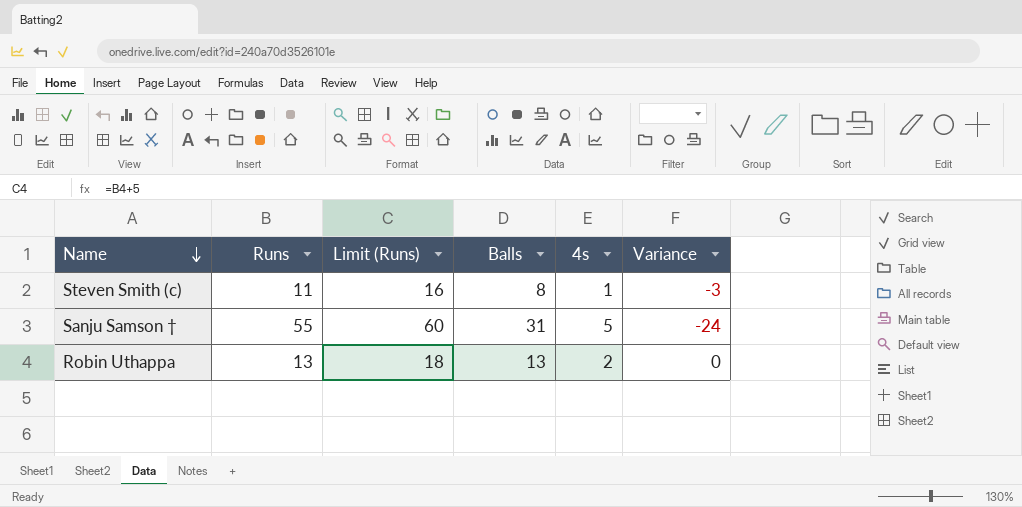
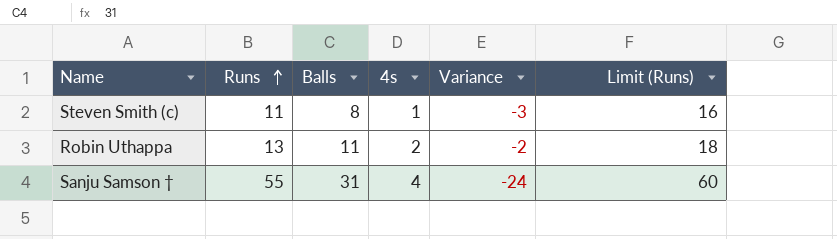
row order: Name descending -> Runs ascending
column Limit (Runs) | position: 3 -> 6
Robin Uthappa | Balls: 13 -> 11
Robin Uthappa | Variance: 0 -> -2
Sanju Samson † | 4s: 5 -> 4

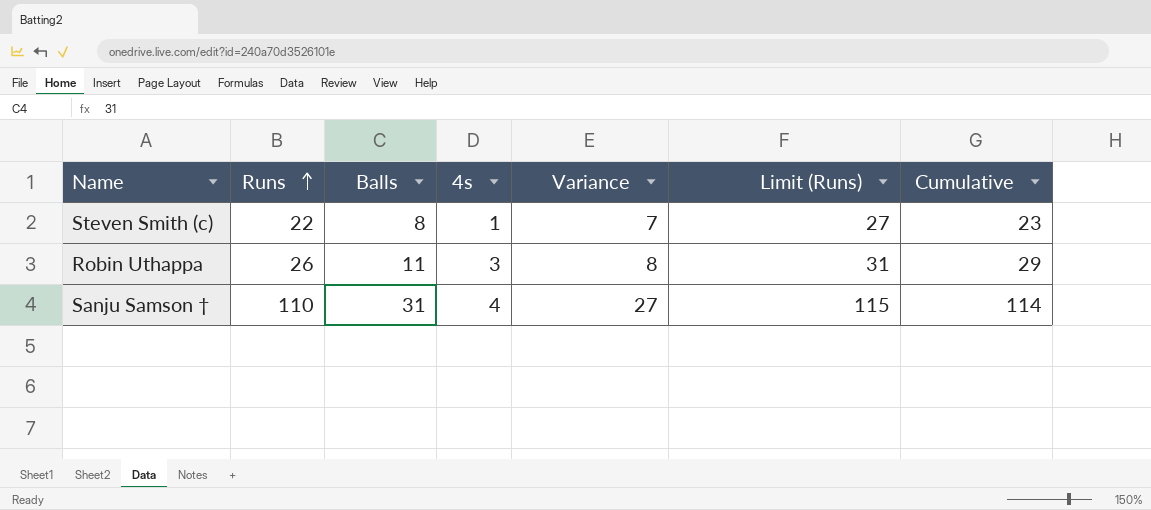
column Variance | formula: [Balls] - [Runs] -> [Balls] - [4s]
column Cumulative | formula: none -> [Runs] + [4s]
Steven Smith (c) | Runs: 11 -> 22
Steven Smith (c) | Limit (Runs): 16 -> 27
Robin Uthappa | Runs: 13 -> 26
Robin Uthappa | 4s: 2 -> 3
Robin Uthappa | Limit (Runs): 18 -> 31
Sanju Samson † | Runs: 55 -> 110
Sanju Samson † | Limit (Runs): 60 -> 115

